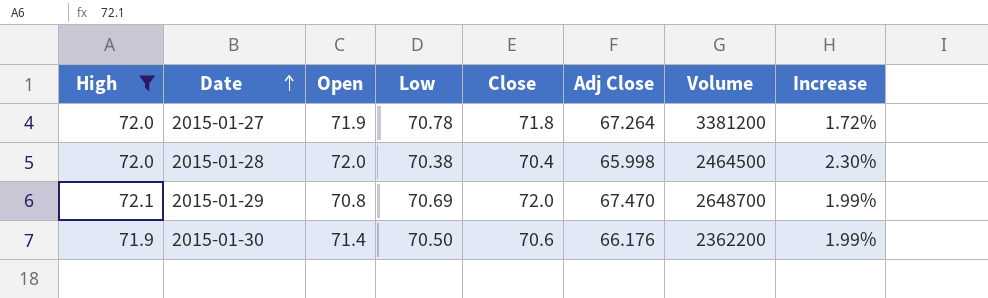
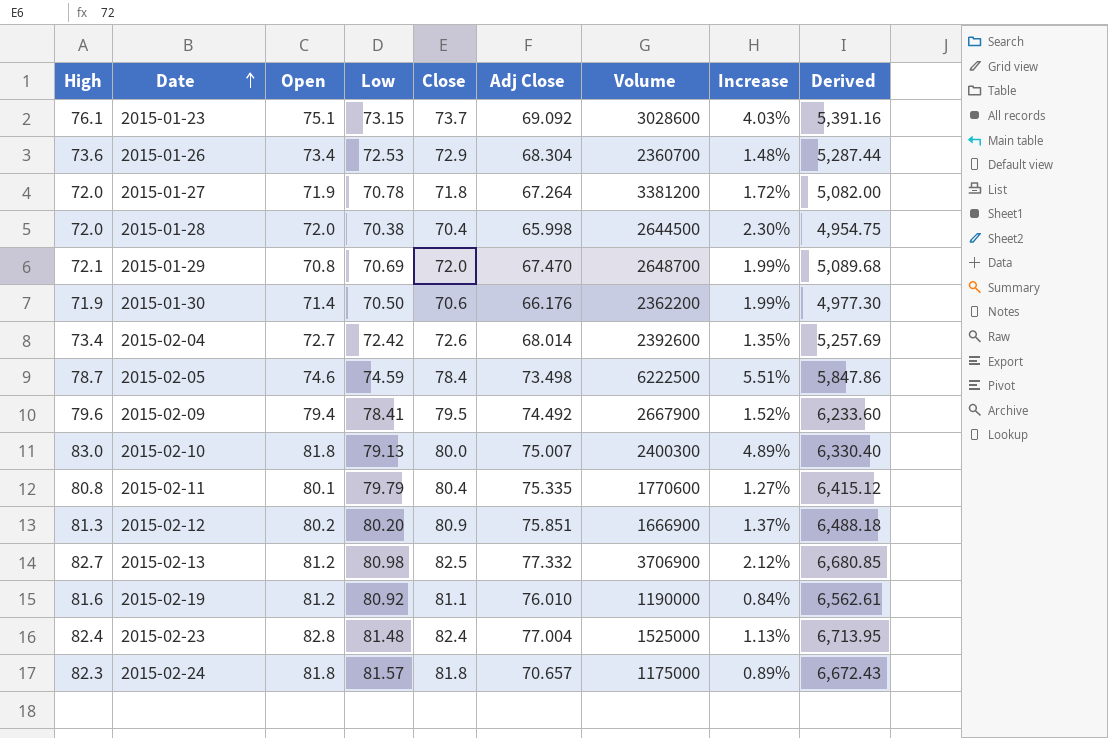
filter: High <= 72.1 -> none
column Derived | formula: none -> [Low] * [Close]
2015-01-28 | Volume: 2464500 -> 2644500

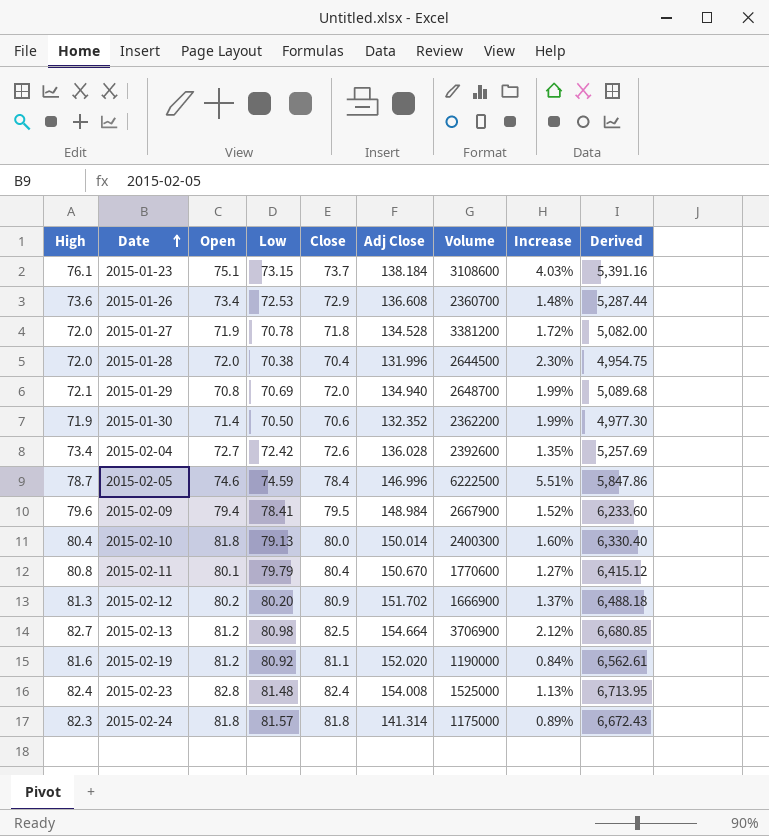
2015-01-23 | Adj Close: 69.092 -> 138.184
2015-01-23 | Volume: 3028600 -> 3108600
2015-01-26 | Adj Close: 68.304 -> 136.608
2015-01-27 | Adj Close: 67.264 -> 134.528
2015-01-28 | Adj Close: 65.998 -> 131.996
2015-01-29 | Adj Close: 67.470 -> 134.940
2015-01-30 | Adj Close: 66.176 -> 132.352
2015-02-04 | Adj Close: 68.014 -> 136.028
2015-02-05 | Adj Close: 73.498 -> 146.996
2015-02-09 | Adj Close: 74.492 -> 148.984
2015-02-10 | High: 83.0 -> 80.4
2015-02-10 | Adj Close: 75.007 -> 150.014
2015-02-10 | Increase: 4.89% -> 1.60%
2015-02-11 | Adj Close: 75.335 -> 150.670
2015-02-12 | Adj Close: 75.851 -> 151.702
2015-02-13 | Adj Close: 77.332 -> 154.664
2015-02-19 | Adj Close: 76.010 -> 152.020
2015-02-23 | Adj Close: 77.004 -> 154.008
2015-02-24 | Adj Close: 70.657 -> 141.314

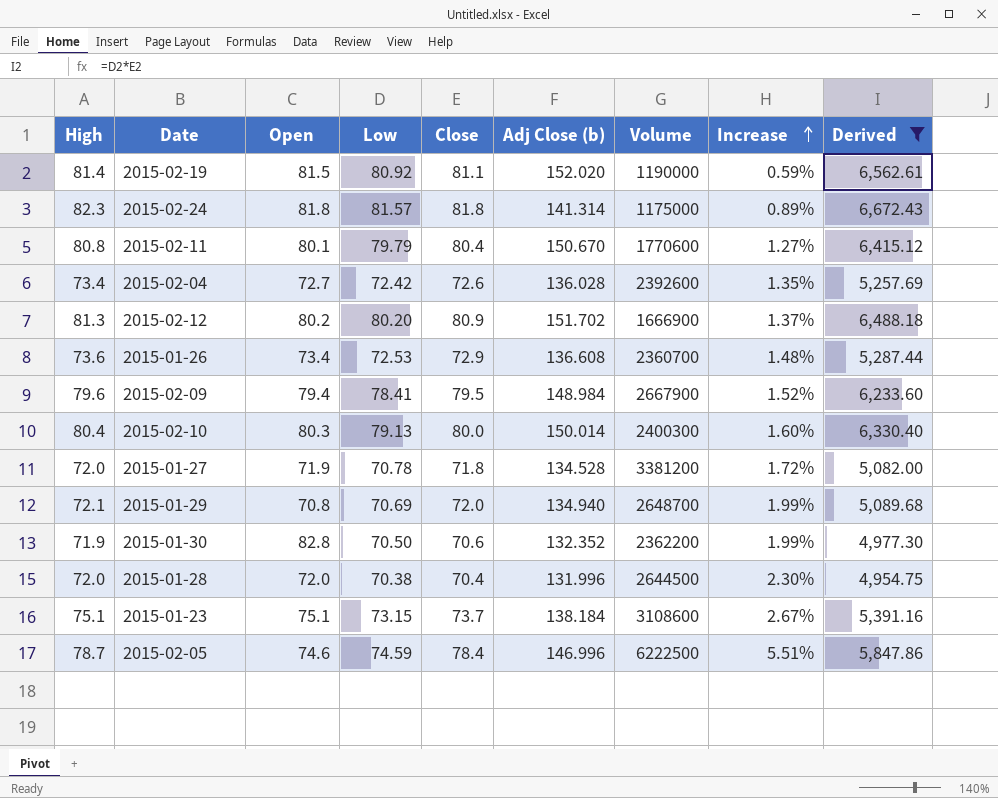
filter: none -> Derived <= 6,672.43
row order: Date ascending -> Increase ascending
column name: Adj Close -> Adj Close (b)
2015-02-19 | High: 81.6 -> 81.4
2015-02-19 | Open: 81.2 -> 81.5
2015-02-19 | Increase: 0.84% -> 0.59%
2015-02-10 | Open: 81.8 -> 80.3
2015-01-30 | Open: 71.4 -> 82.8
2015-01-23 | High: 76.1 -> 75.1
2015-01-23 | Increase: 4.03% -> 2.67%

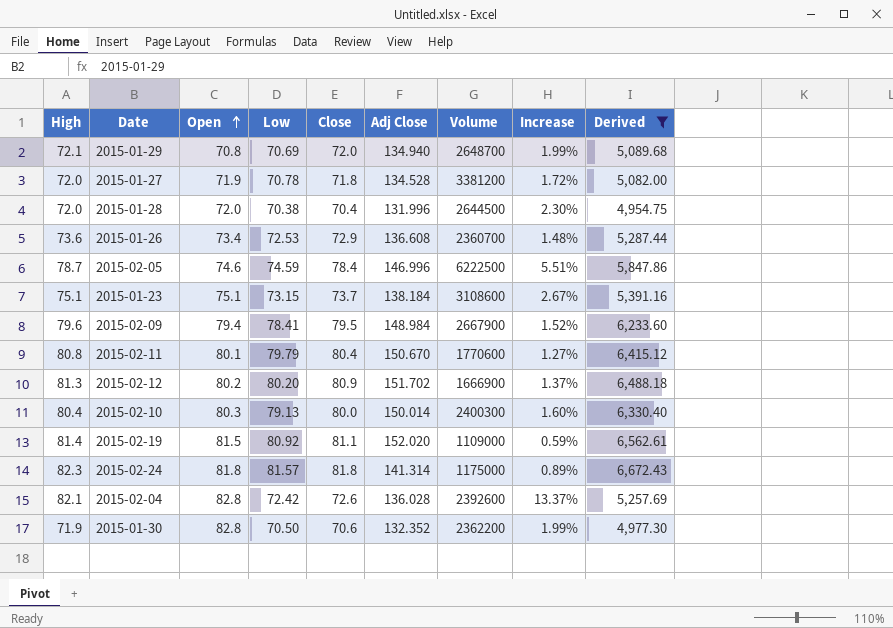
row order: Increase ascending -> Open ascending
column name: Adj Close (b) -> Adj Close
2015-02-19 | Volume: 1190000 -> 1109000
2015-02-04 | High: 73.4 -> 82.1
2015-02-04 | Open: 72.7 -> 82.8
2015-02-04 | Increase: 1.35% -> 13.37%

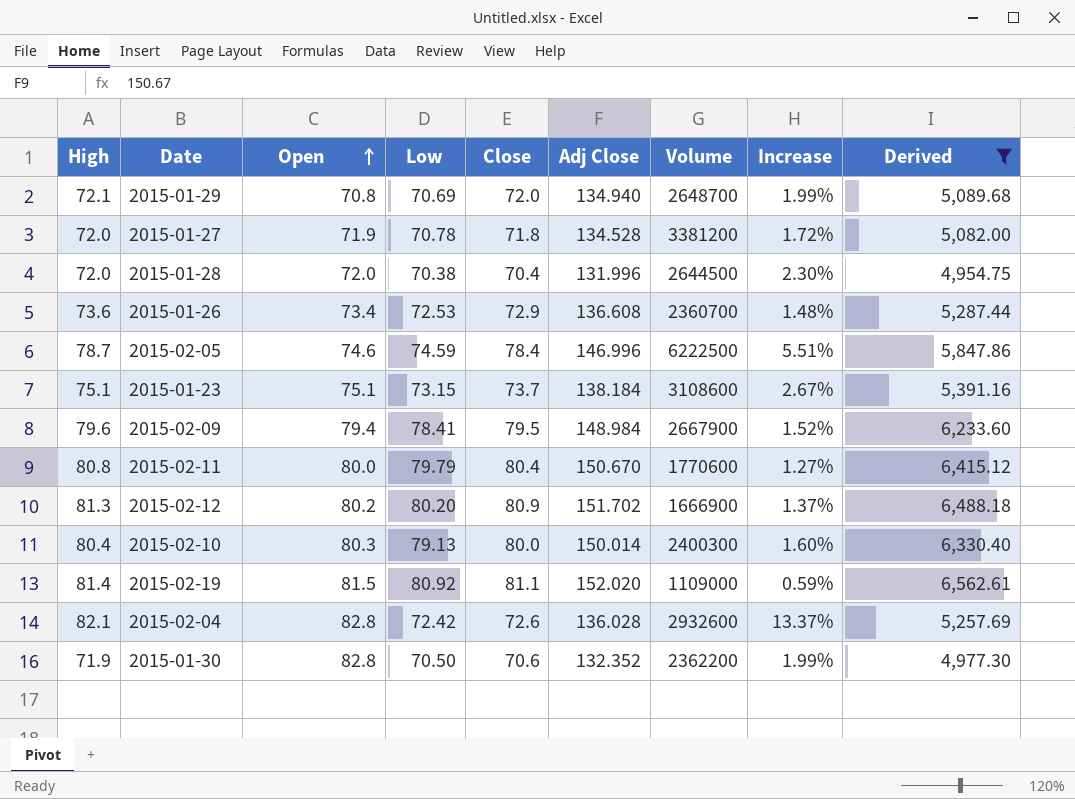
row 2015-02-24: 82.3 | 81.8 | 81.57 | 81.8 | 141.314 | 1175000 | 0.89% | 6,672.43 -> none
2015-02-11 | Open: 80.1 -> 80.0
2015-02-04 | Volume: 2392600 -> 2932600

